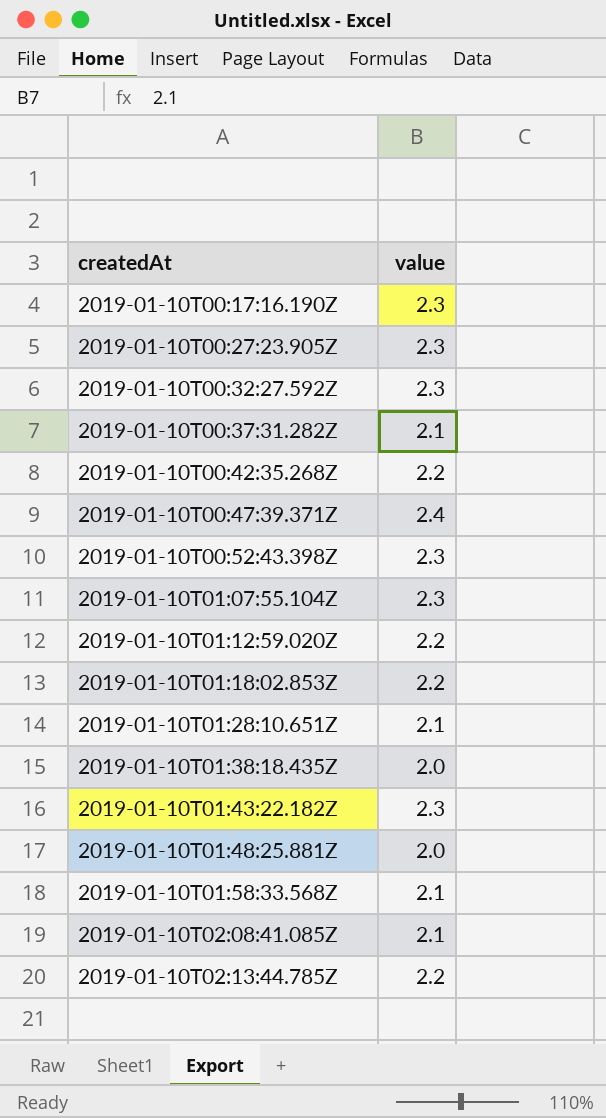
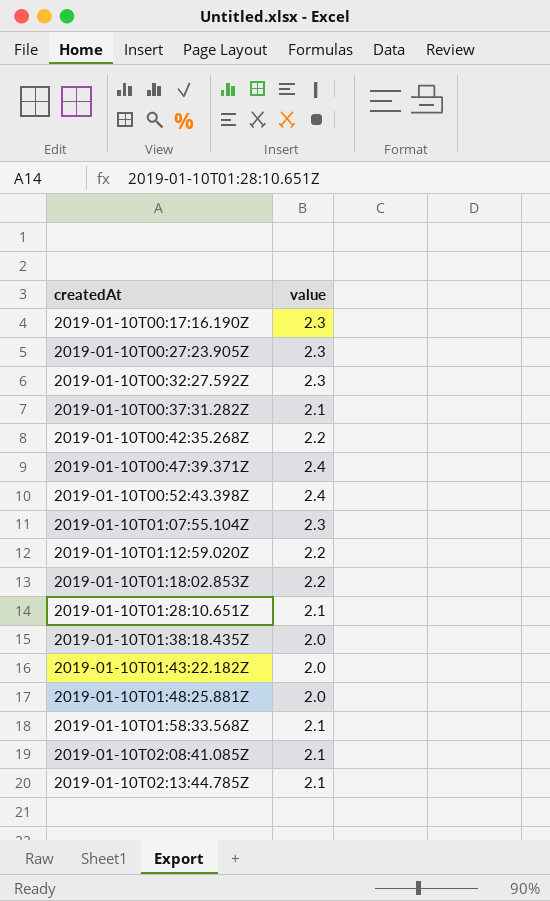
2019-01-10T00:52:43.398Z | value: 2.3 -> 2.4
2019-01-10T01:43:22.182Z | value: 2.3 -> 2.0
2019-01-10T02:13:44.785Z | value: 2.2 -> 2.1

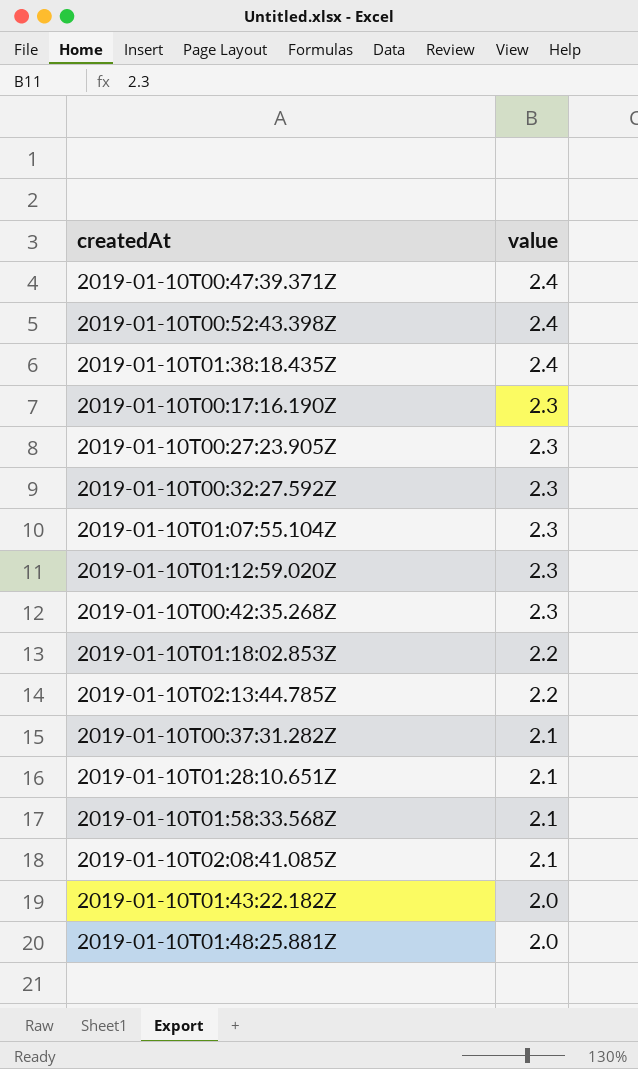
row order: createdAt ascending -> value descending
2019-01-10T01:38:18.435Z | value: 2.0 -> 2.4
2019-01-10T01:12:59.020Z | value: 2.2 -> 2.3
2019-01-10T00:42:35.268Z | value: 2.2 -> 2.3
2019-01-10T02:13:44.785Z | value: 2.1 -> 2.2

